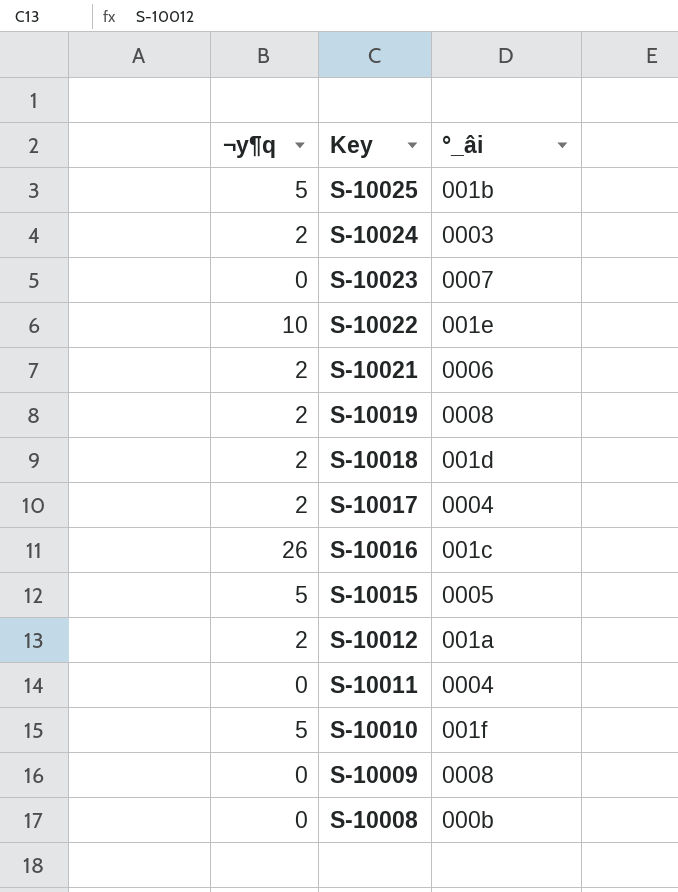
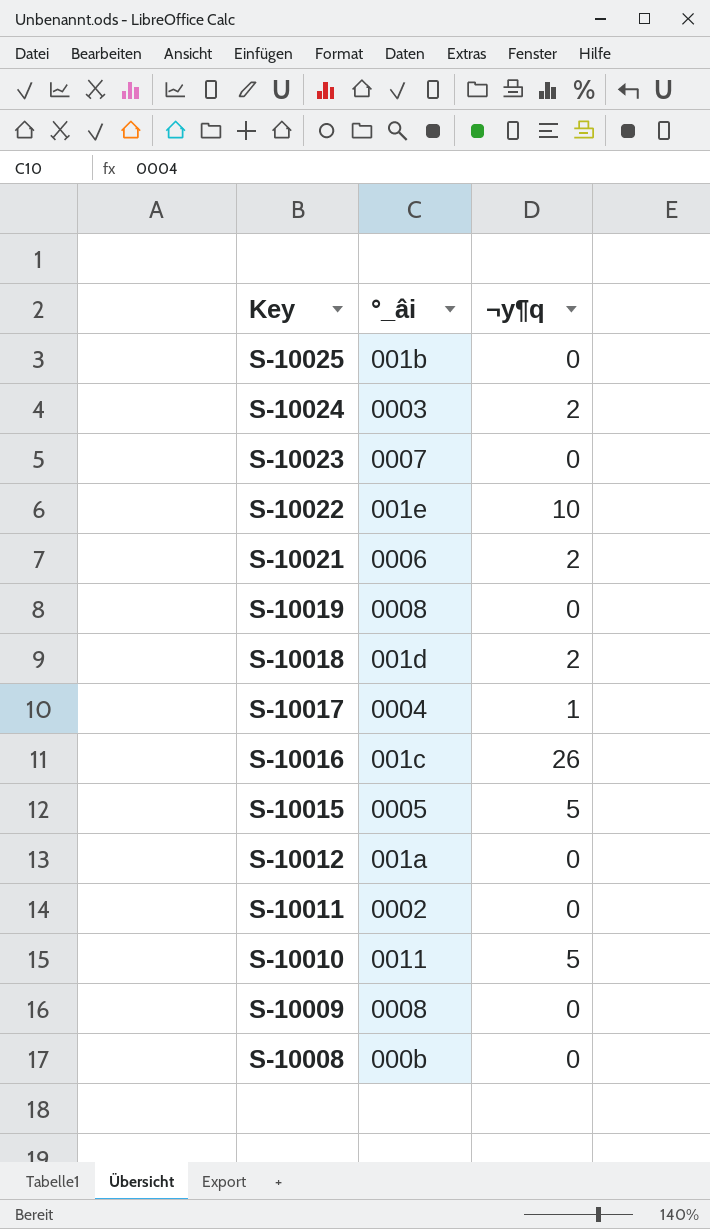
column ¬y¶q | position: 1 -> 3
S-10025 | ¬y¶q: 5 -> 0
S-10019 | ¬y¶q: 2 -> 0
S-10017 | ¬y¶q: 2 -> 1
S-10012 | ¬y¶q: 2 -> 0
S-10011 | °_âi: 0004 -> 0002
S-10010 | °_âi: 001f -> 0011

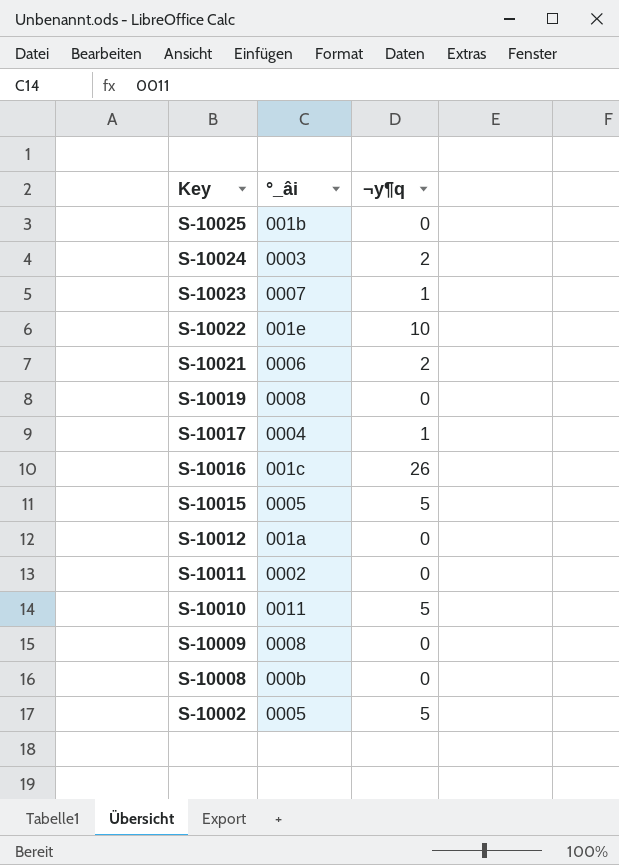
row S-10018: 001d | 2 -> none
S-10023 | ¬y¶q: 0 -> 1
row S-10002: none -> 0005 | 5

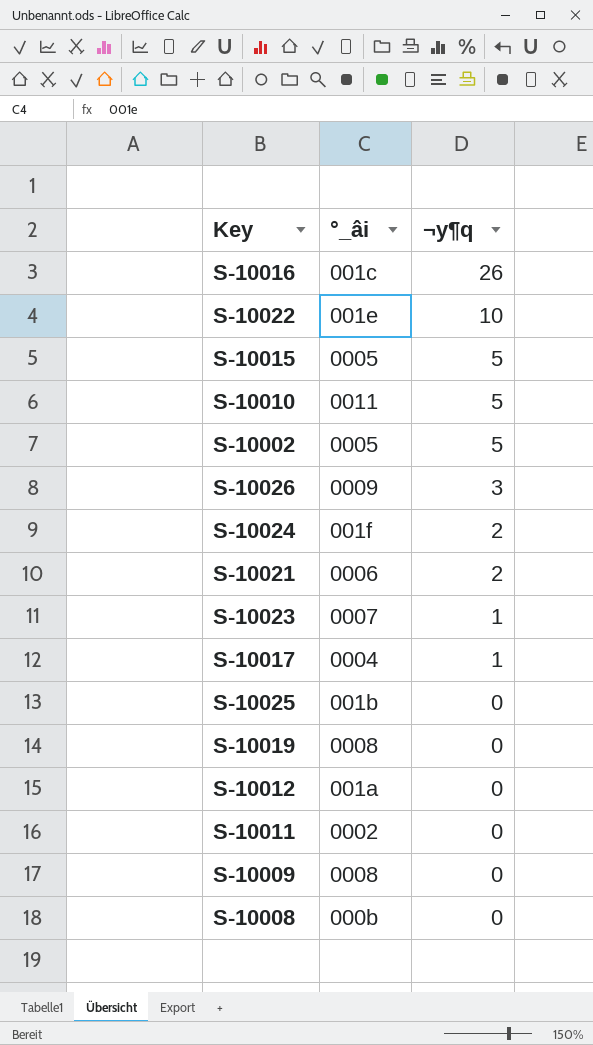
row order: Key descending -> ¬y¶q descending
row S-10026: none -> 0009 | 3
S-10024 | °_âi: 0003 -> 001f

